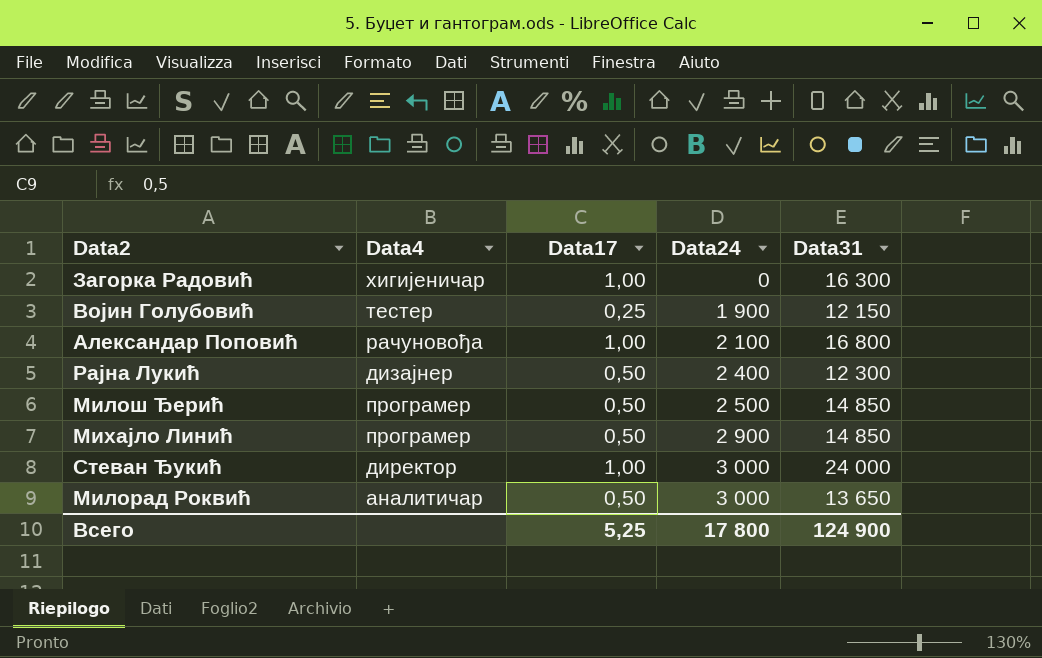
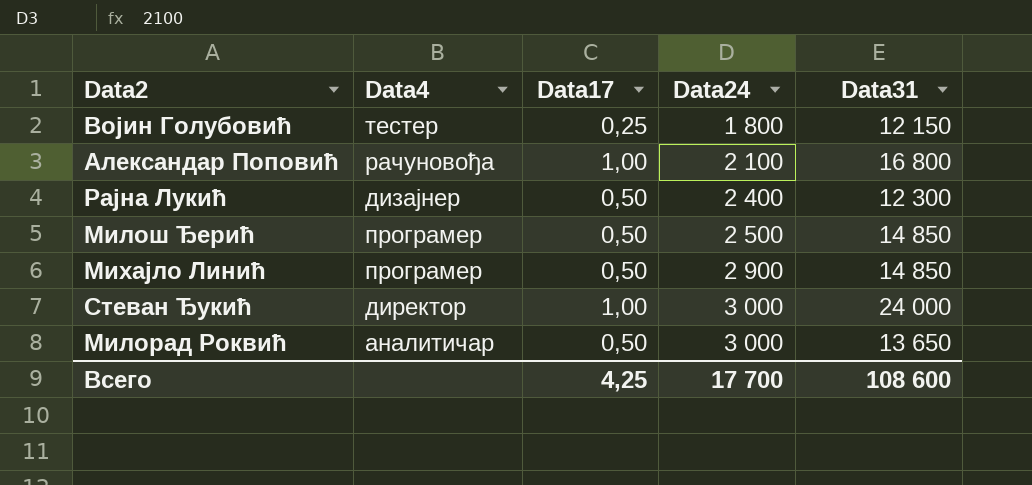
row Загорка Радовић: хигијеничар | 1,00 | 0 | 16 300 -> none
Војин Голубовић | Data24: 1 900 -> 1 800
Всего | Data17: 5,25 -> 4,25
Всего | Data24: 17 800 -> 17 700
Всего | Data31: 124 900 -> 108 600

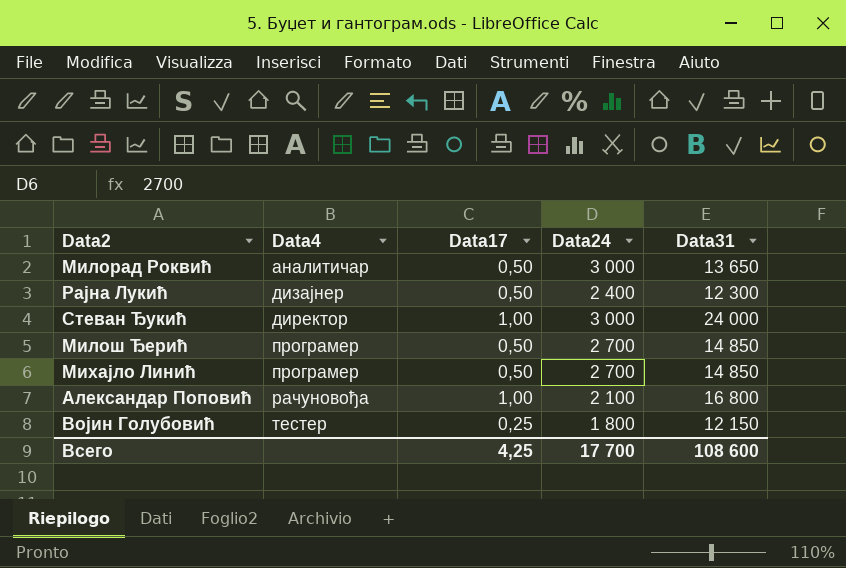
row order: Data24 ascending -> Data4 ascending
Милош Ђерић | Data24: 2 500 -> 2 700
Михајло Линић | Data24: 2 900 -> 2 700

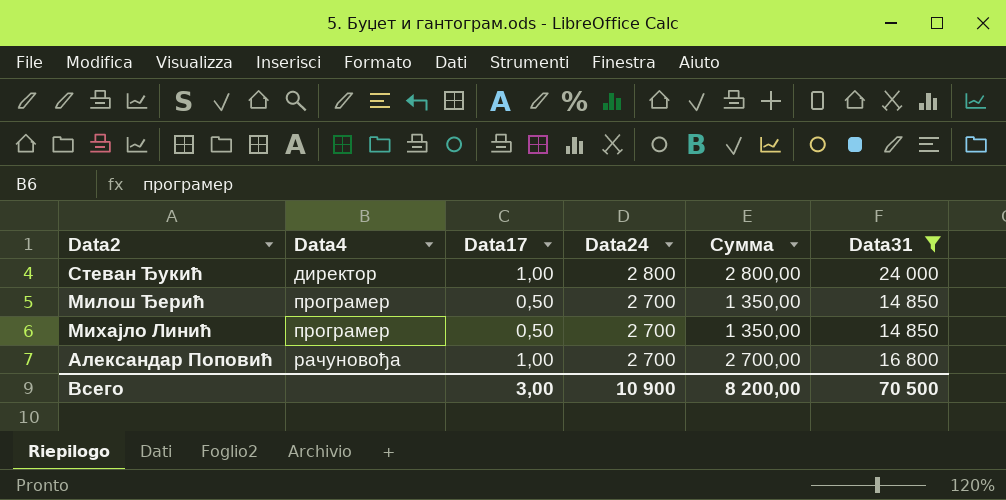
filter: none -> Data31 >= 14 850
column Сумма | formula: none -> [Data17] * [Data24]
Стеван Ђукић | Data24: 3 000 -> 2 800
Александар Поповић | Data24: 2 100 -> 2 700
Всего | Data17: 4,25 -> 3,00
Всего | Data24: 17 700 -> 10 900
Всего | Data31: 108 600 -> 70 500

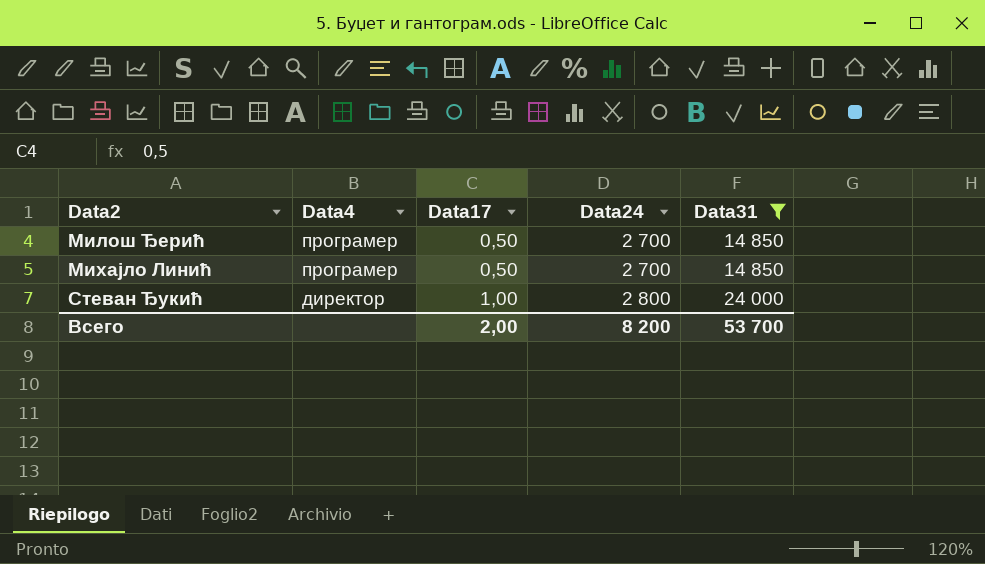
row order: Data4 ascending -> Data2 ascending
column Сумма | formula: [Data17] * [Data24] -> none
row Александар Поповић: рачуновођа | 1,00 | 2 700 | 2 700,00 | 16 800 -> none
Всего | Data17: 3,00 -> 2,00
Всего | Data24: 10 900 -> 8 200
Всего | Data31: 70 500 -> 53 700

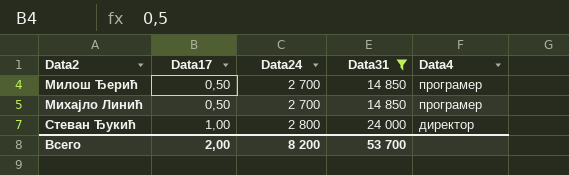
column Data4 | position: 2 -> 5

